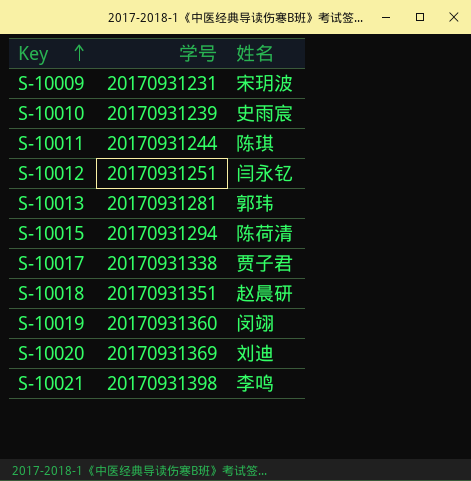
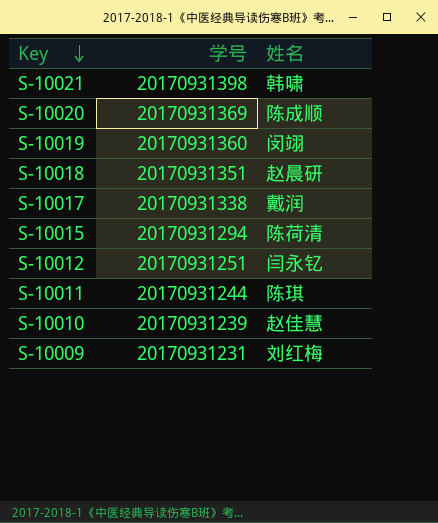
row order: Key ascending -> Key descending
row S-10013: 20170931281 | 郭玮 -> none
S-10021 | 姓名: 李鸣 -> 韩啸
S-10020 | 姓名: 刘迪 -> 陈成顺
S-10017 | 姓名: 贾子君 -> 戴润
S-10010 | 姓名: 史雨宸 -> 赵佳慧
S-10009 | 姓名: 宋玥波 -> 刘红梅

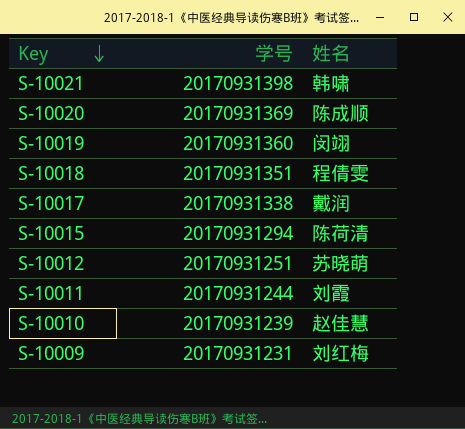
S-10018 | 姓名: 赵晨研 -> 程倩雯
S-10012 | 姓名: 闫永钇 -> 苏晓萌
S-10011 | 姓名: 陈琪 -> 刘霞

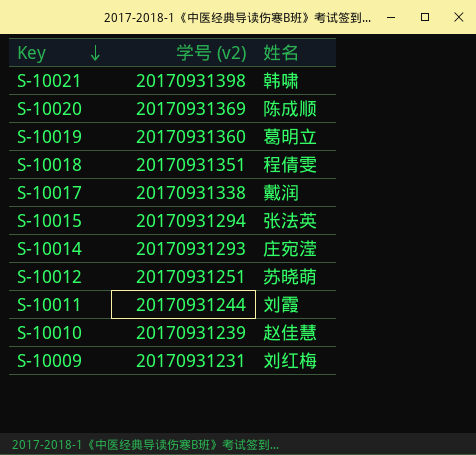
column name: 学号 -> 学号 (v2)
S-10019 | 姓名: 闵翊 -> 葛明立
S-10015 | 姓名: 陈荷清 -> 张法英
row S-10014: none -> 20170931293 | 庄宛滢

